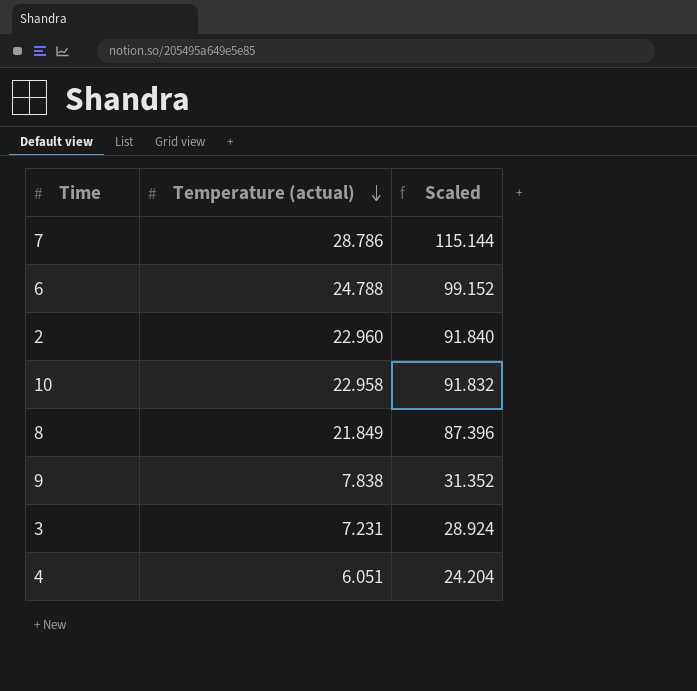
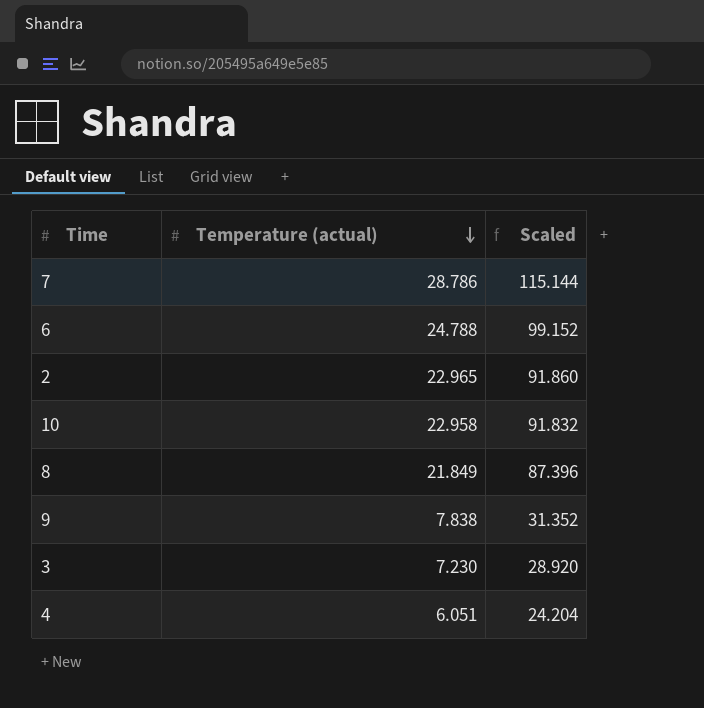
2 | Temperature (actual): 22.960 -> 22.965
2 | Scaled: 91.840 -> 91.860
3 | Temperature (actual): 7.231 -> 7.230
3 | Scaled: 28.924 -> 28.920

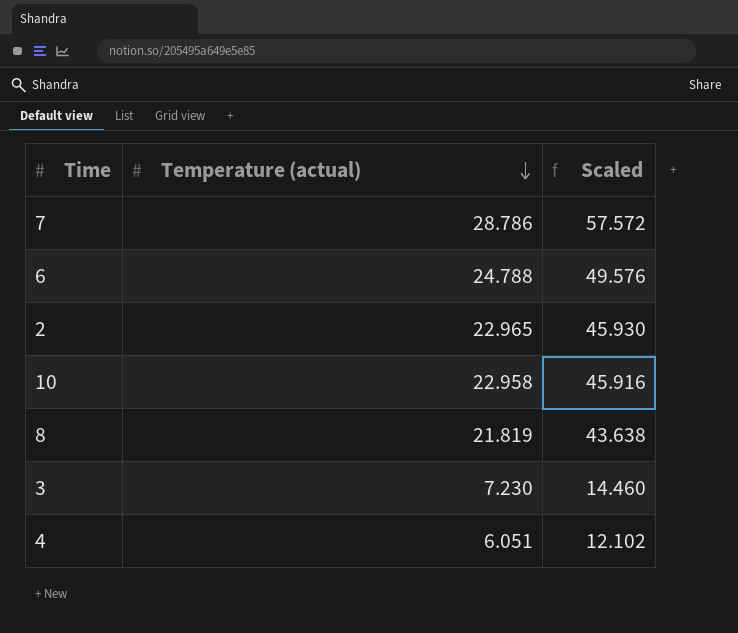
column Scaled | formula: [Temperature (actual)] * 4 -> [Temperature (actual)] * 2
row 9: 7.838 | 31.352 -> none
8 | Temperature (actual): 21.849 -> 21.819

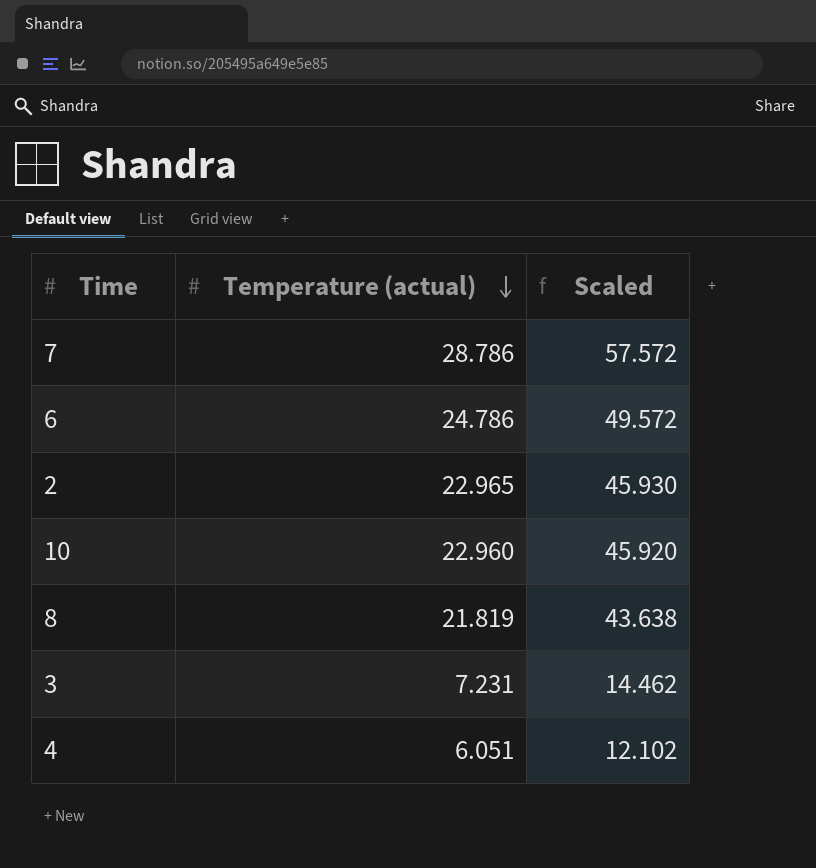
6 | Temperature (actual): 24.788 -> 24.786
6 | Scaled: 49.576 -> 49.572
10 | Temperature (actual): 22.958 -> 22.960
10 | Scaled: 45.916 -> 45.920
3 | Temperature (actual): 7.230 -> 7.231
3 | Scaled: 14.460 -> 14.462

